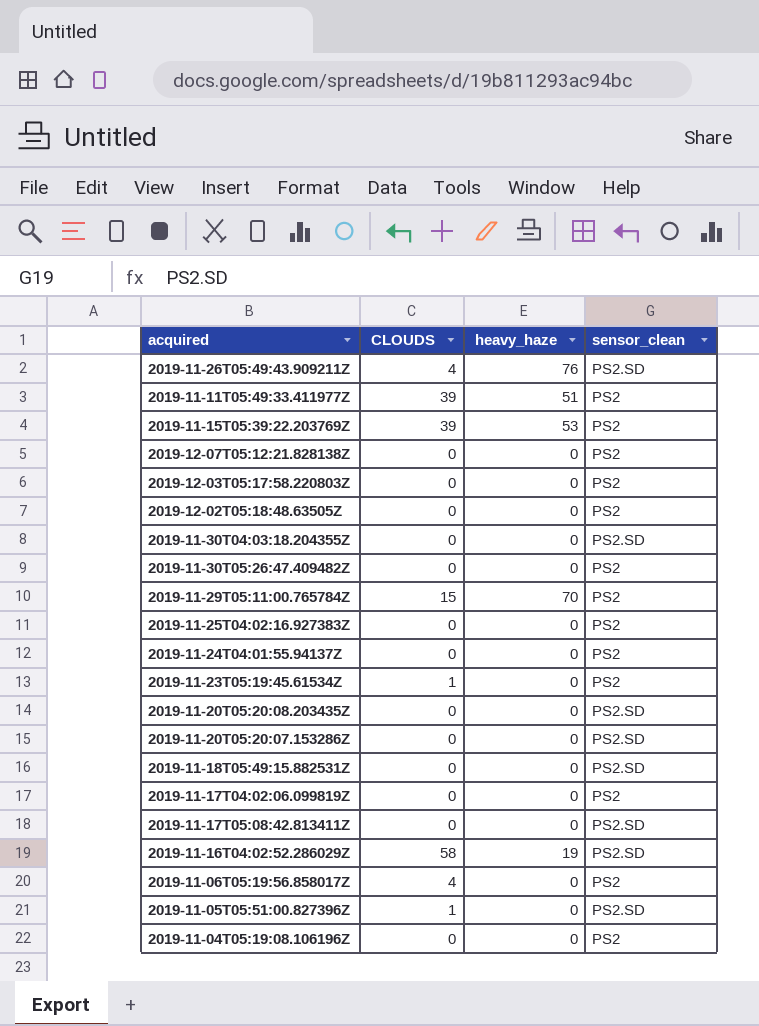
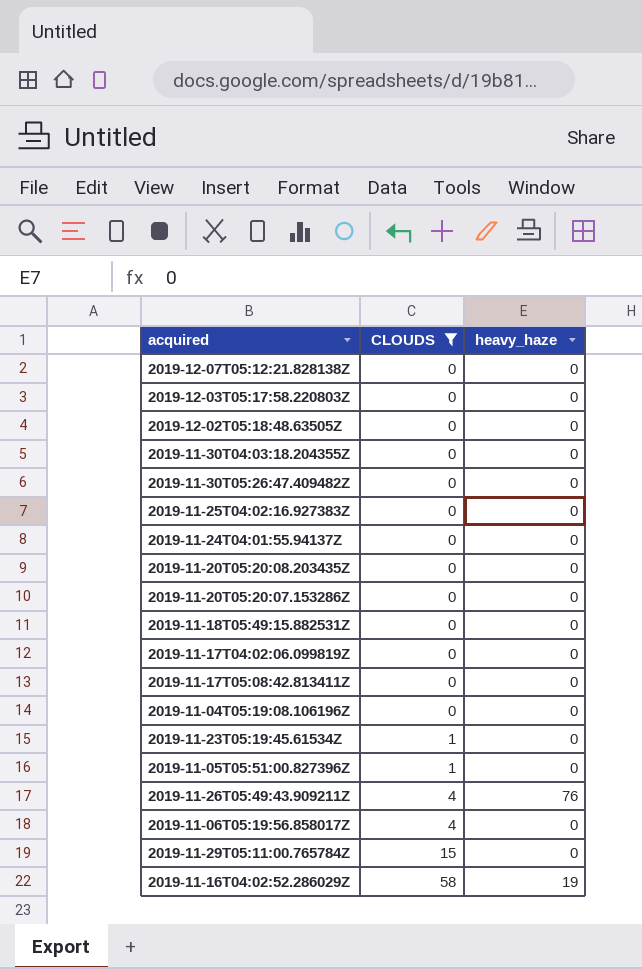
filter: none -> CLOUDS != 39
row order: none -> CLOUDS ascending
column sensor_clean | position: 4 -> none
2019-11-29T05:11:00.765784Z | heavy_haze: 70 -> 0

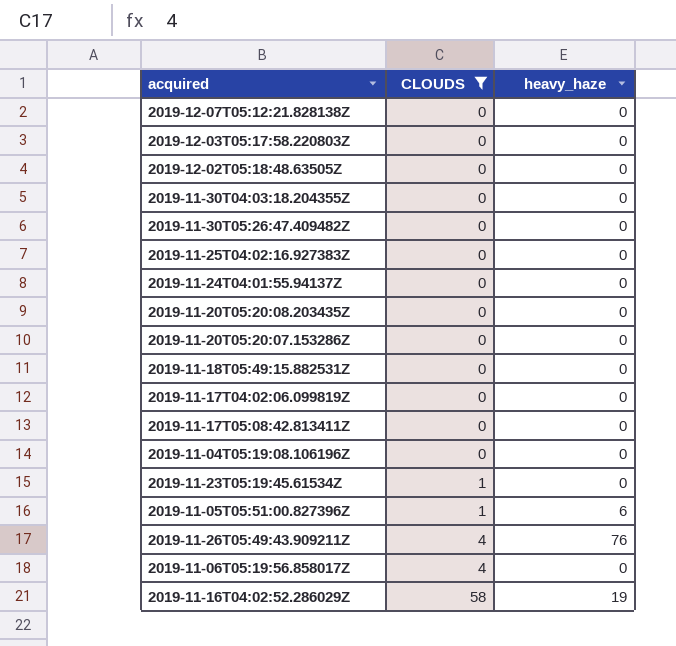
row 2019-11-29T05:11:00.765784Z: 15 | 0 -> none
2019-11-05T05:51:00.827396Z | heavy_haze: 0 -> 6

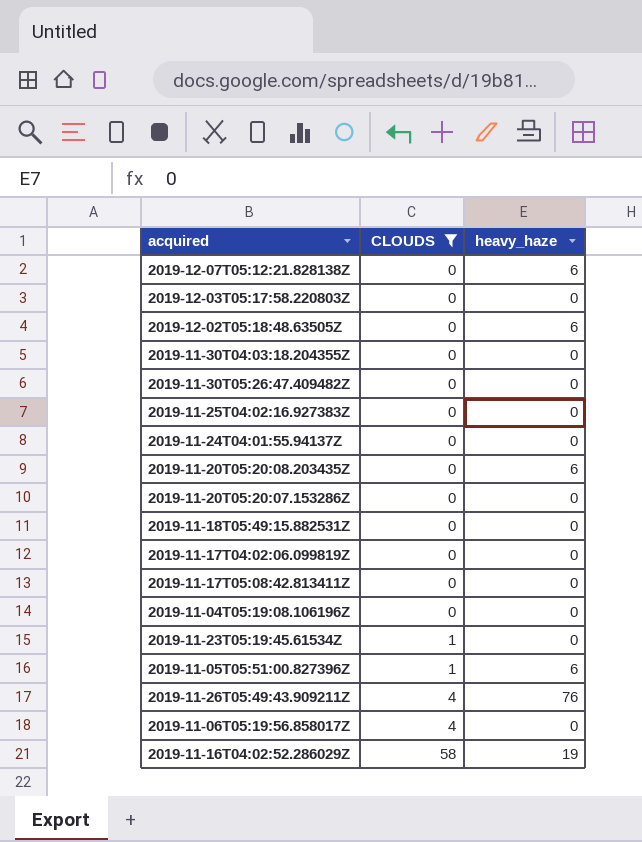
2019-12-07T05:12:21.828138Z | heavy_haze: 0 -> 6
2019-12-02T05:18:48.63505Z | heavy_haze: 0 -> 6
2019-11-20T05:20:08.203435Z | heavy_haze: 0 -> 6

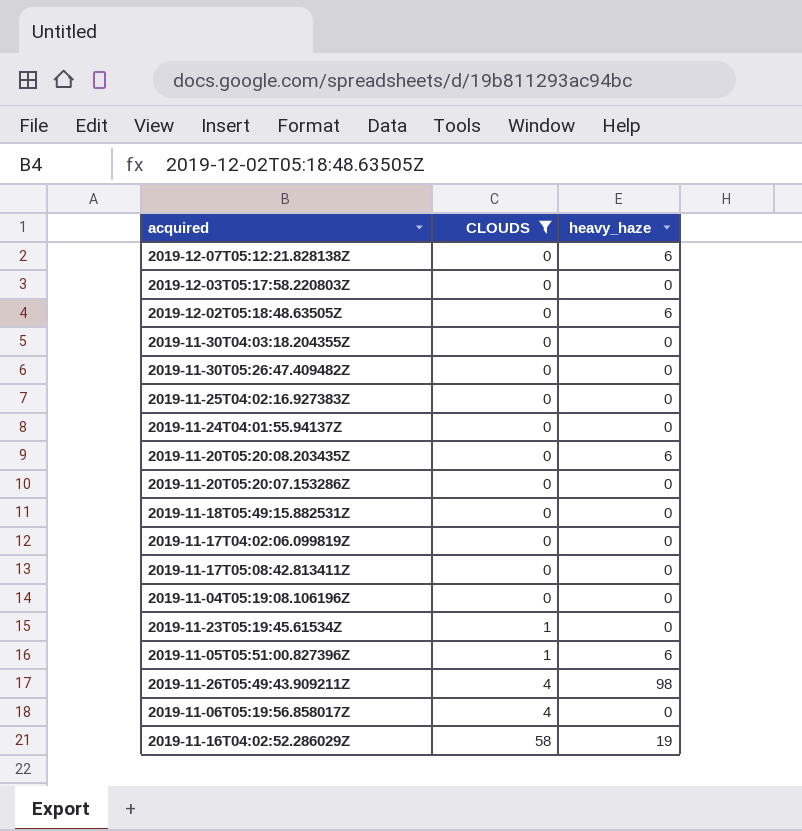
2019-11-26T05:49:43.909211Z | heavy_haze: 76 -> 98

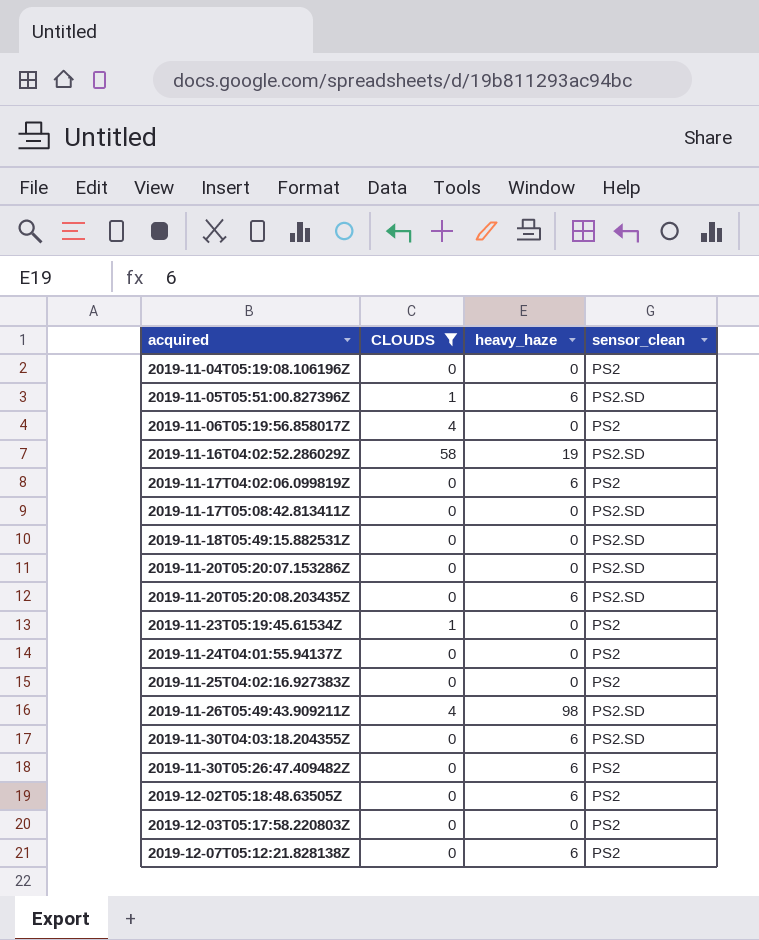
row order: CLOUDS ascending -> acquired ascending
column sensor_clean | position: none -> 4
2019-11-17T04:02:06.099819Z | heavy_haze: 0 -> 6
2019-11-30T04:03:18.204355Z | heavy_haze: 0 -> 6
2019-11-30T05:26:47.409482Z | heavy_haze: 0 -> 6

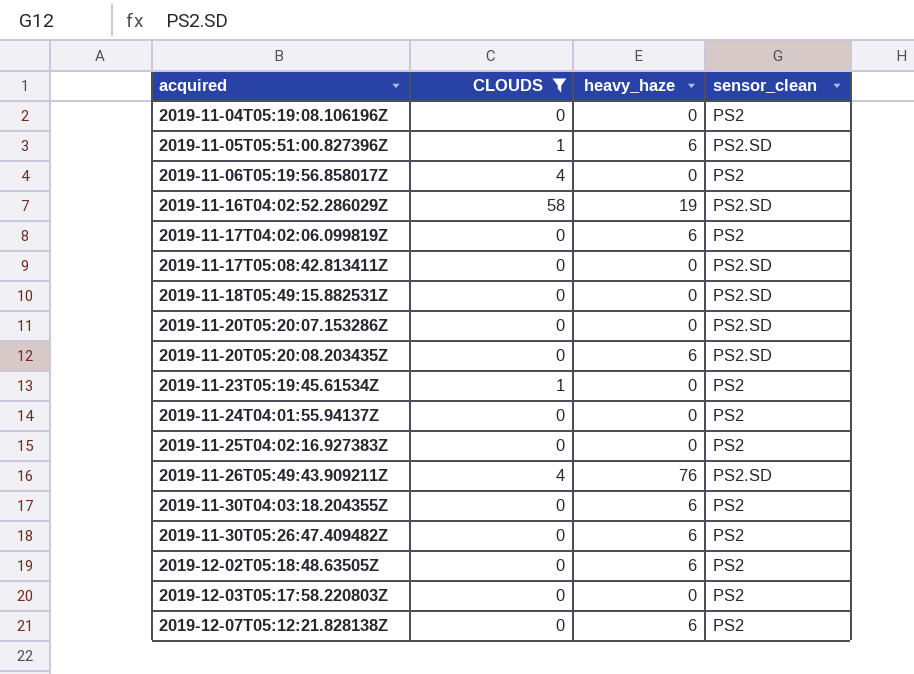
2019-11-26T05:49:43.909211Z | heavy_haze: 98 -> 76
2019-11-30T04:03:18.204355Z | sensor_clean: PS2.SD -> PS2

